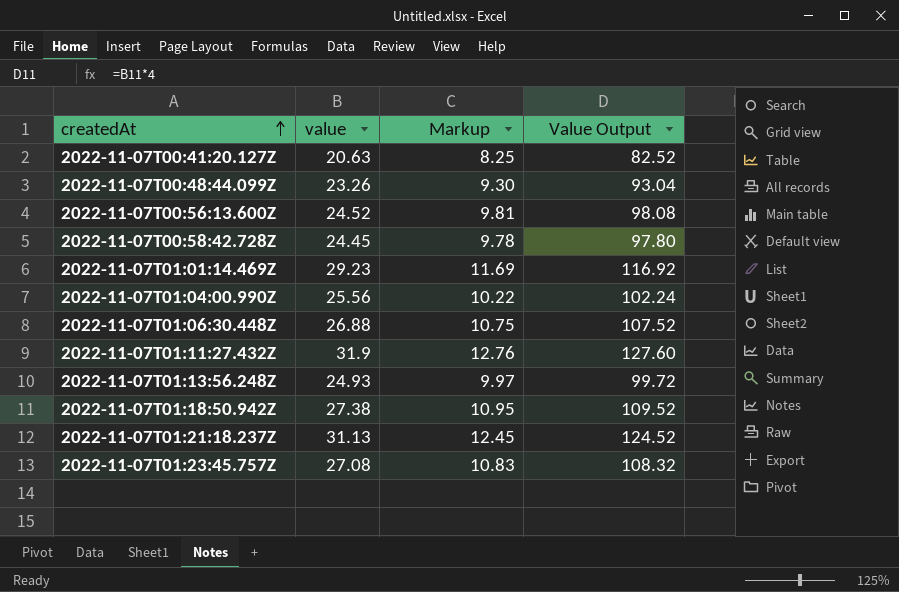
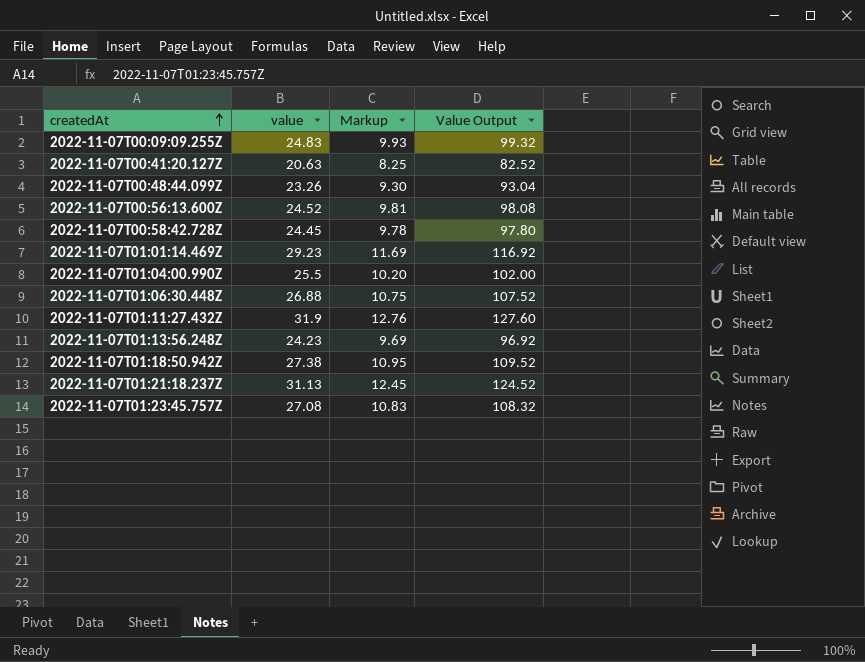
row 2022-11-07T00:09:09.255Z: none -> 24.83 | 9.93 | 99.32
2022-11-07T01:04:00.990Z | value: 25.56 -> 25.5
2022-11-07T01:04:00.990Z | Markup: 10.22 -> 10.20
2022-11-07T01:04:00.990Z | Value Output: 102.24 -> 102.00
2022-11-07T01:13:56.248Z | value: 24.93 -> 24.23
2022-11-07T01:13:56.248Z | Markup: 9.97 -> 9.69
2022-11-07T01:13:56.248Z | Value Output: 99.72 -> 96.92

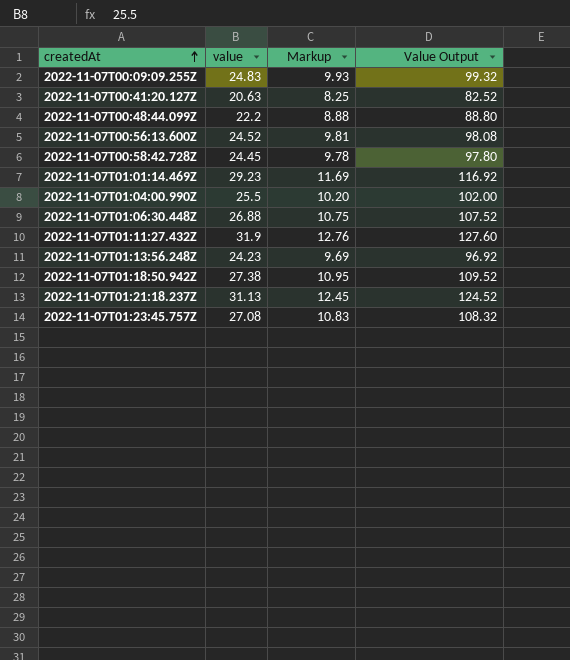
2022-11-07T00:48:44.099Z | value: 23.26 -> 22.2
2022-11-07T00:48:44.099Z | Markup: 9.30 -> 8.88
2022-11-07T00:48:44.099Z | Value Output: 93.04 -> 88.80

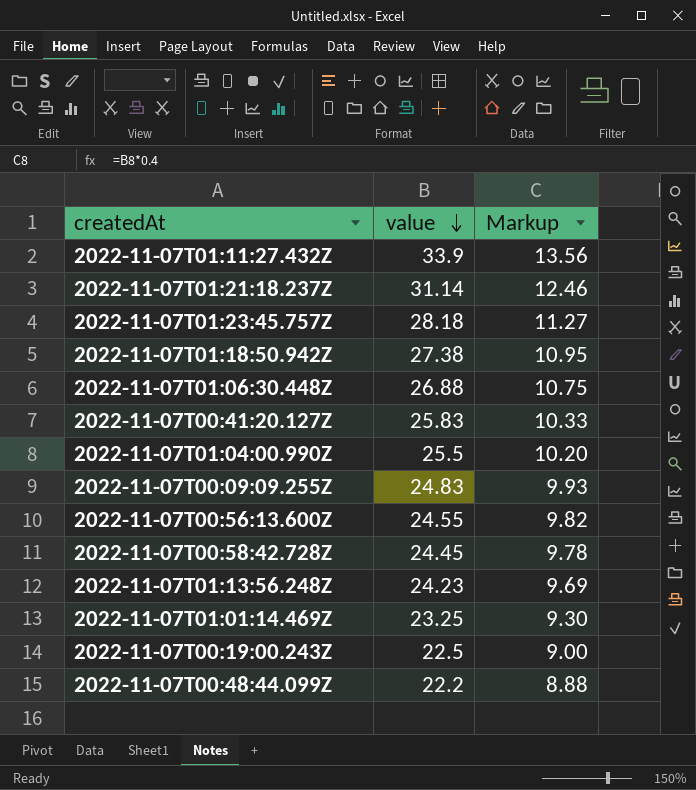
row order: createdAt ascending -> value descending
column Value Output | formula: [value] * 4 -> none
2022-11-07T01:11:27.432Z | value: 31.9 -> 33.9
2022-11-07T01:11:27.432Z | Markup: 12.76 -> 13.56
2022-11-07T01:21:18.237Z | value: 31.13 -> 31.14
2022-11-07T01:21:18.237Z | Markup: 12.45 -> 12.46
2022-11-07T01:23:45.757Z | value: 27.08 -> 28.18
2022-11-07T01:23:45.757Z | Markup: 10.83 -> 11.27
2022-11-07T00:41:20.127Z | value: 20.63 -> 25.83
2022-11-07T00:41:20.127Z | Markup: 8.25 -> 10.33
2022-11-07T00:56:13.600Z | value: 24.52 -> 24.55
2022-11-07T00:56:13.600Z | Markup: 9.81 -> 9.82
2022-11-07T01:01:14.469Z | value: 29.23 -> 23.25
2022-11-07T01:01:14.469Z | Markup: 11.69 -> 9.30
row 2022-11-07T00:19:00.243Z: none -> 22.5 | 9.00

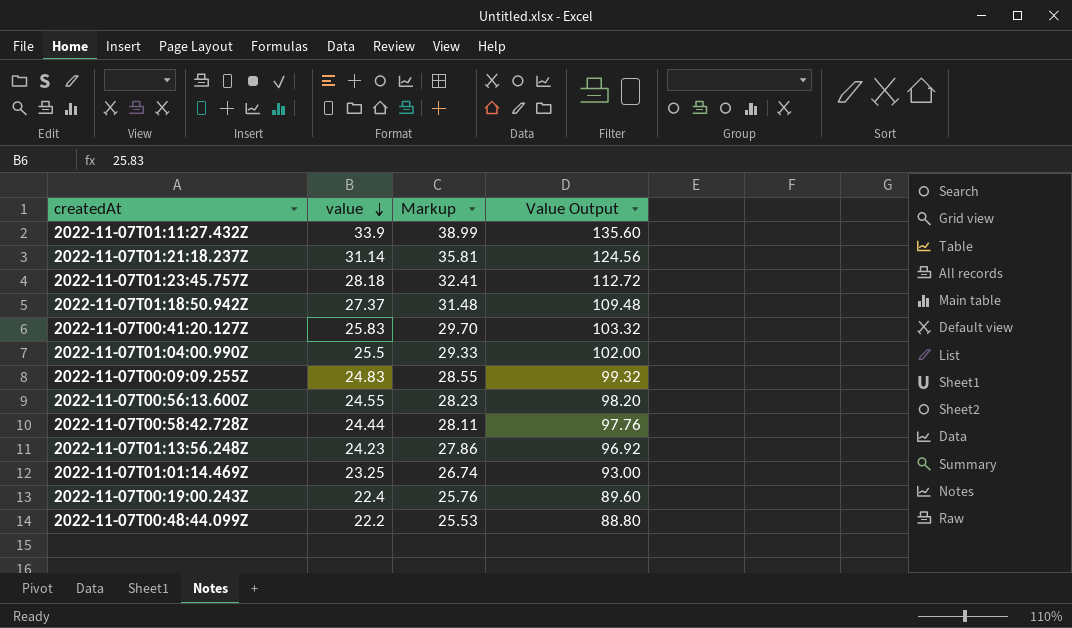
column Markup | formula: [value] * 0.4 -> [value] * 1.15
column Value Output | formula: none -> [value] * 4
row 2022-11-07T01:06:30.448Z: 26.88 | 10.75 -> none
2022-11-07T01:18:50.942Z | value: 27.38 -> 27.37
2022-11-07T00:58:42.728Z | value: 24.45 -> 24.44
2022-11-07T00:19:00.243Z | value: 22.5 -> 22.4

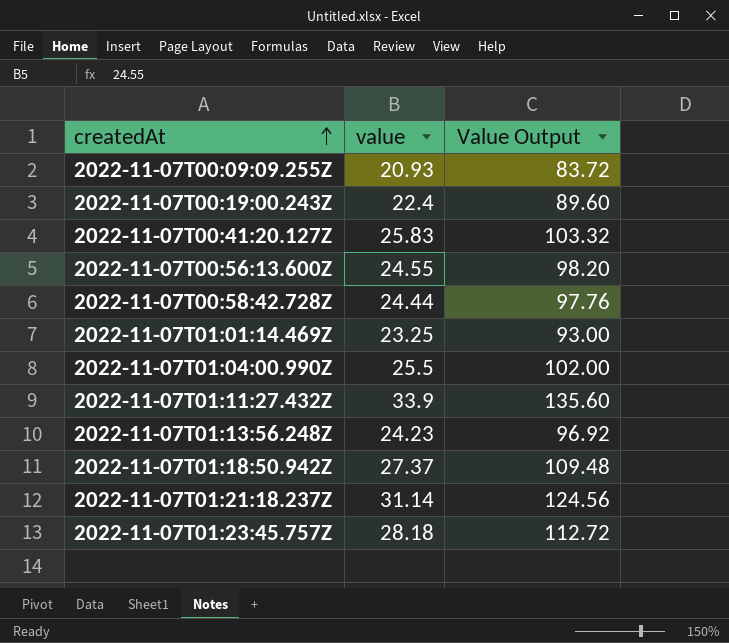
row order: value descending -> createdAt ascending
column Markup | formula: [value] * 1.15 -> none
row 2022-11-07T00:48:44.099Z: 22.2 | 25.53 | 88.80 -> none
2022-11-07T00:09:09.255Z | value: 24.83 -> 20.93
2022-11-07T00:09:09.255Z | Value Output: 99.32 -> 83.72

